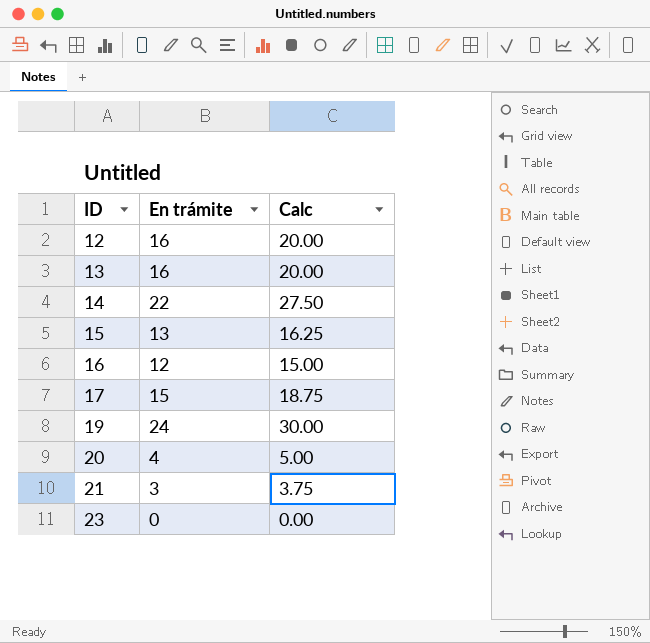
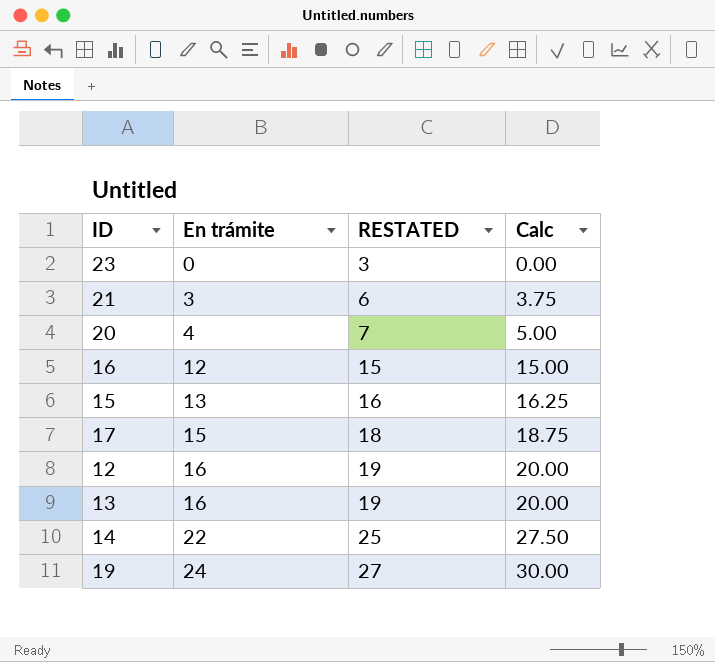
row order: ID ascending -> En trámite ascending
column RESTATED | formula: none -> [En trámite] + 3

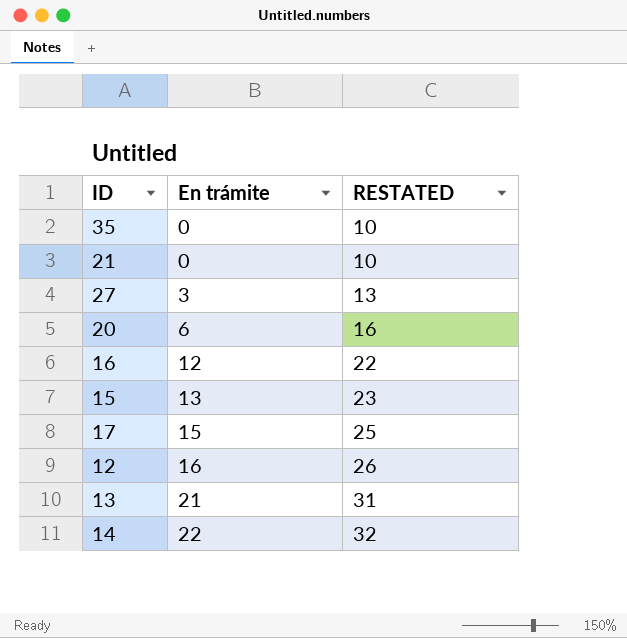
column Calc | formula: [En trámite] * 1.25 -> none
column RESTATED | formula: [En trámite] + 3 -> [En trámite] + 10
row 23: 0 | 3 | 0.00 -> none
row 19: 24 | 27 | 30.00 -> none
row 35: none -> 0 | 10
21 | En trámite: 3 -> 0
row 27: none -> 3 | 13
20 | En trámite: 4 -> 6
13 | En trámite: 16 -> 21

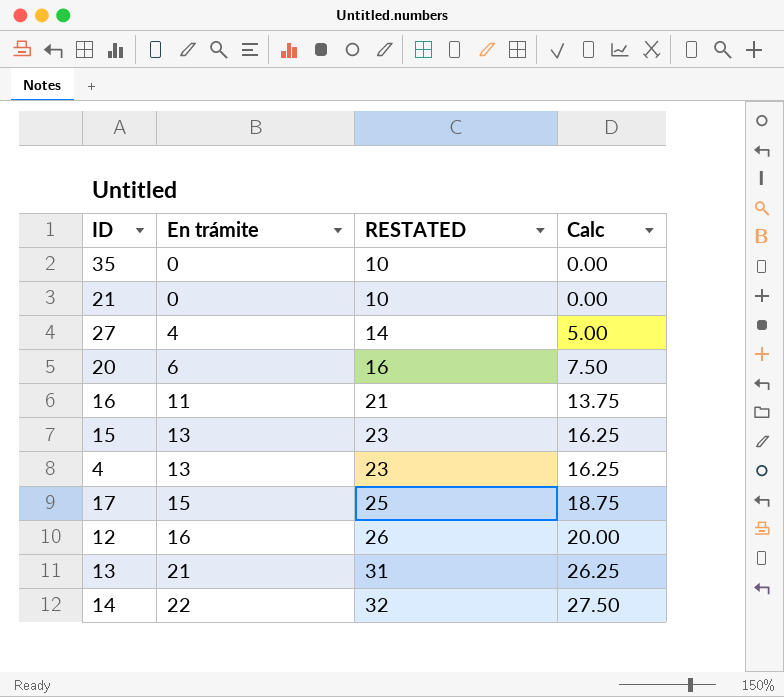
column Calc | formula: none -> [En trámite] * 1.25
27 | En trámite: 3 -> 4
27 | RESTATED: 13 -> 14
16 | En trámite: 12 -> 11
16 | RESTATED: 22 -> 21
row 4: none -> 13 | 23 | 16.25

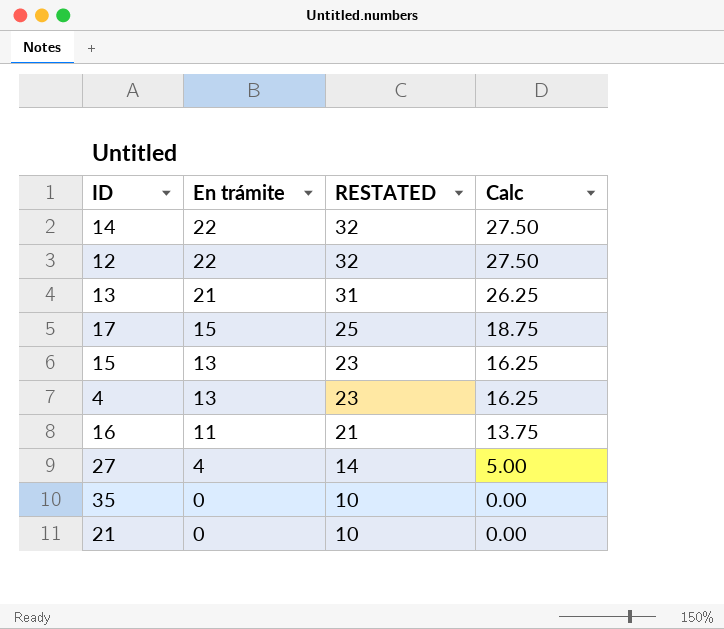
row order: En trámite ascending -> En trámite descending
row 20: 6 | 16 | 7.50 -> none
12 | En trámite: 16 -> 22
12 | RESTATED: 26 -> 32
12 | Calc: 20.00 -> 27.50

